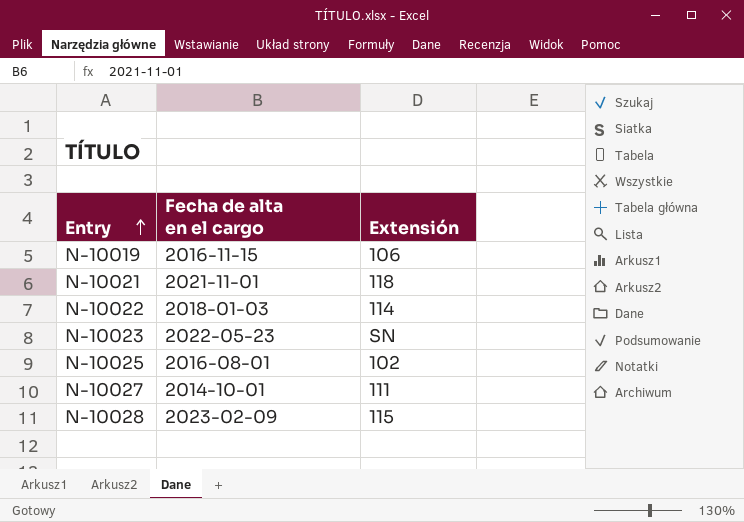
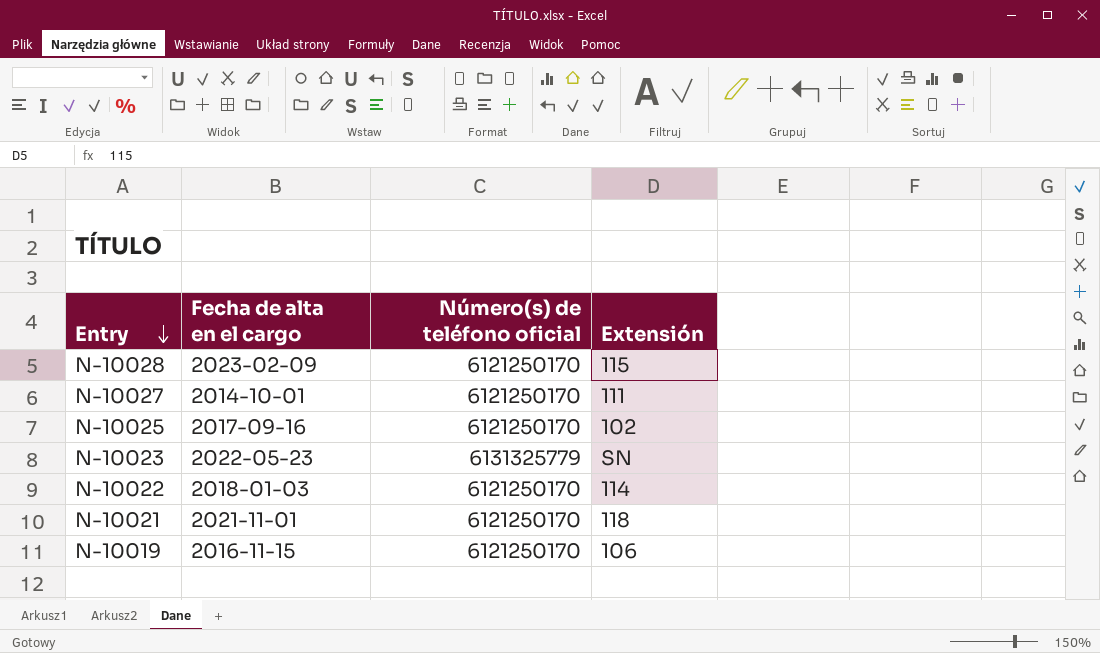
row order: Entry ascending -> Entry descending
column Número(s) de teléfono oficial | position: none -> 3
N-10025 | Fecha de alta en el cargo: 2016-08-01 -> 2017-09-16

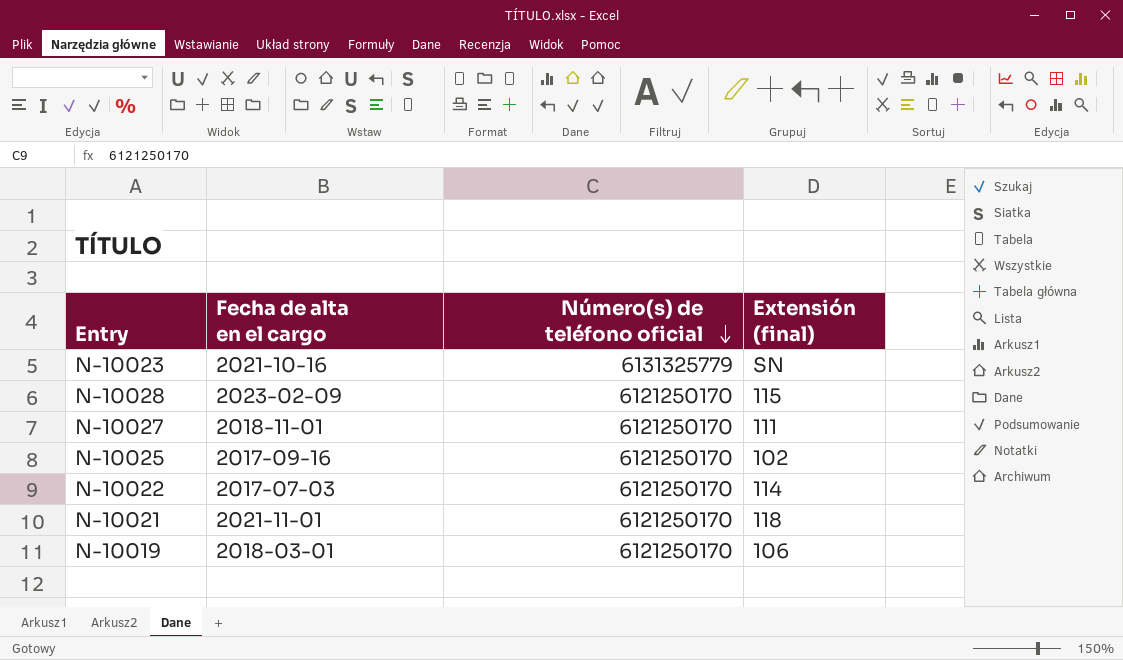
row order: Entry descending -> Número(s) de teléfono oficial descending
column name: Extensión -> Extensión (final)
N-10023 | Fecha de alta en el cargo: 2022-05-23 -> 2021-10-16
N-10027 | Fecha de alta en el cargo: 2014-10-01 -> 2018-11-01
N-10022 | Fecha de alta en el cargo: 2018-01-03 -> 2017-07-03
N-10019 | Fecha de alta en el cargo: 2016-11-15 -> 2018-03-01

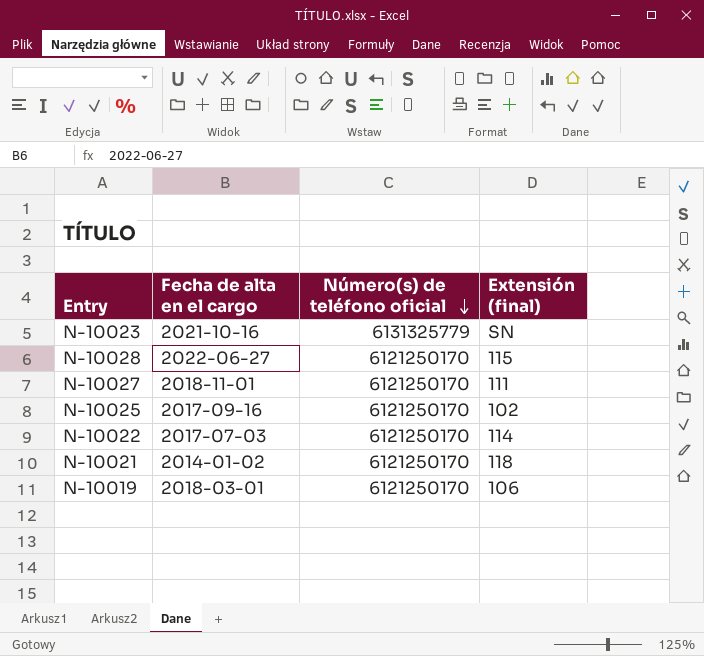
N-10028 | Fecha de alta en el cargo: 2023-02-09 -> 2022-06-27
N-10021 | Fecha de alta en el cargo: 2021-11-01 -> 2014-01-02

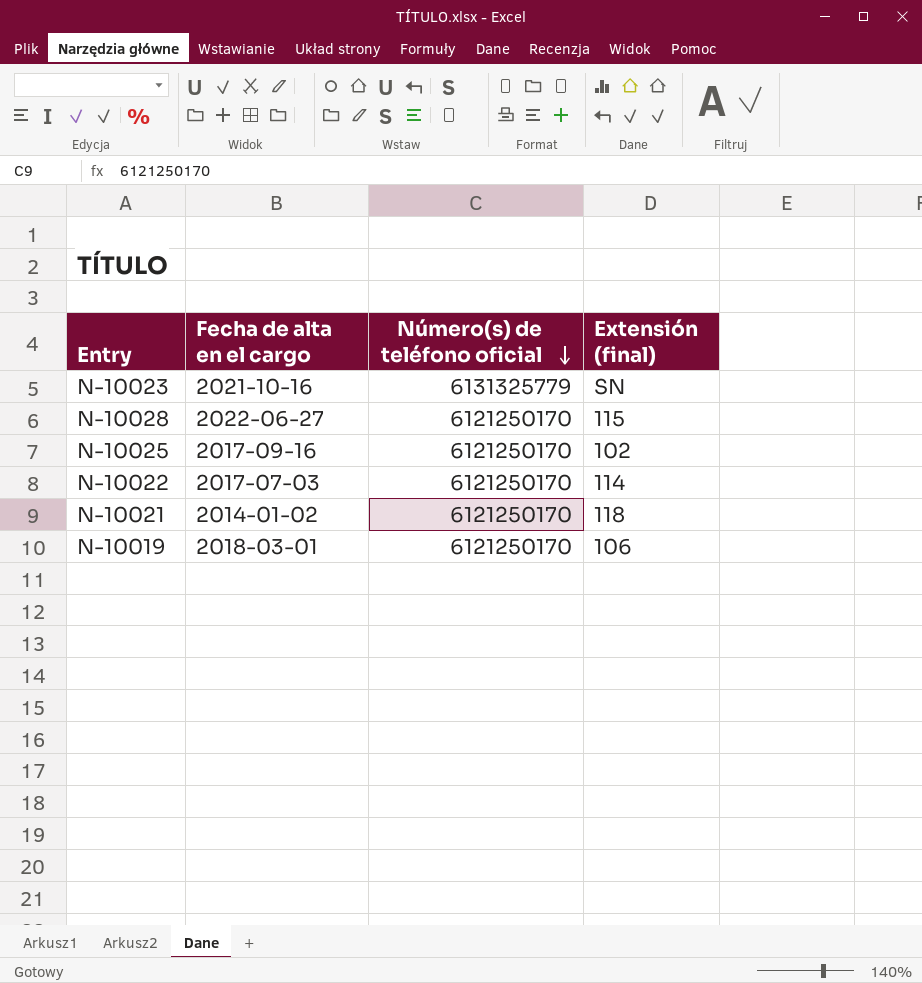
row N-10027: 2018-11-01 | 6121250170 | 111 -> none

